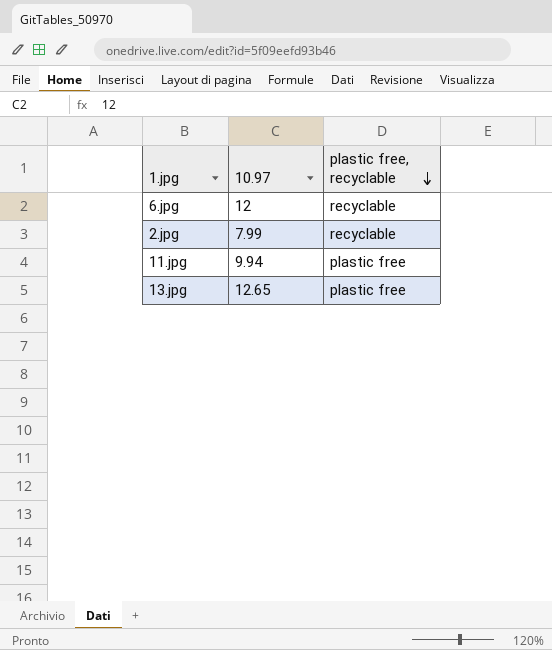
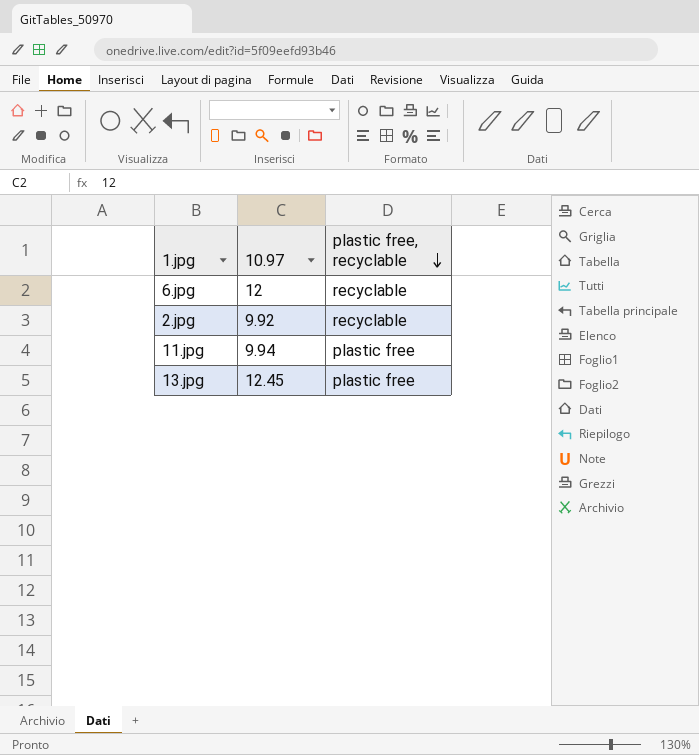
2.jpg | 10.97: 7.99 -> 9.92
13.jpg | 10.97: 12.65 -> 12.45

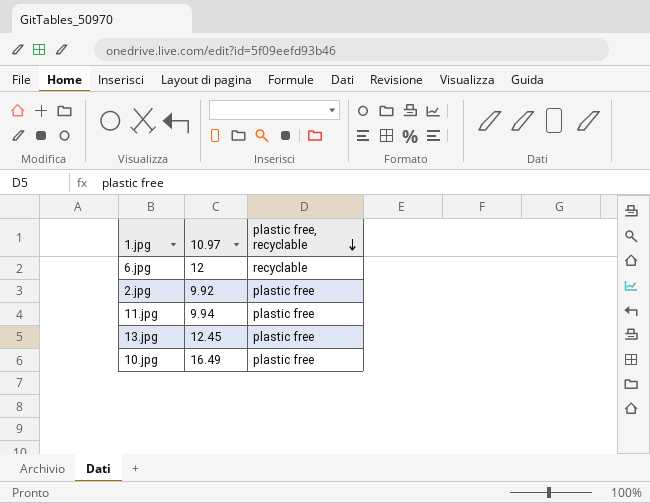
2.jpg | plastic free, recyclable: recyclable -> plastic free
row 10.jpg: none -> 16.49 | plastic free

